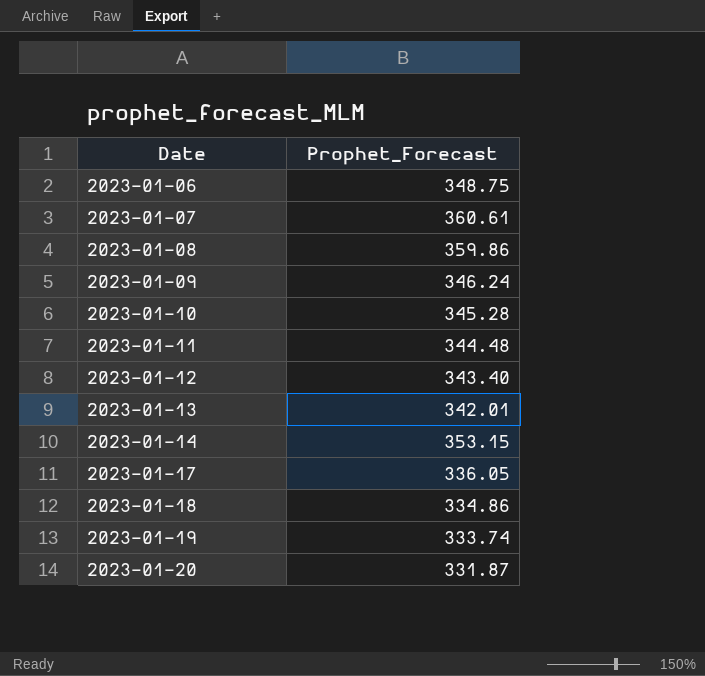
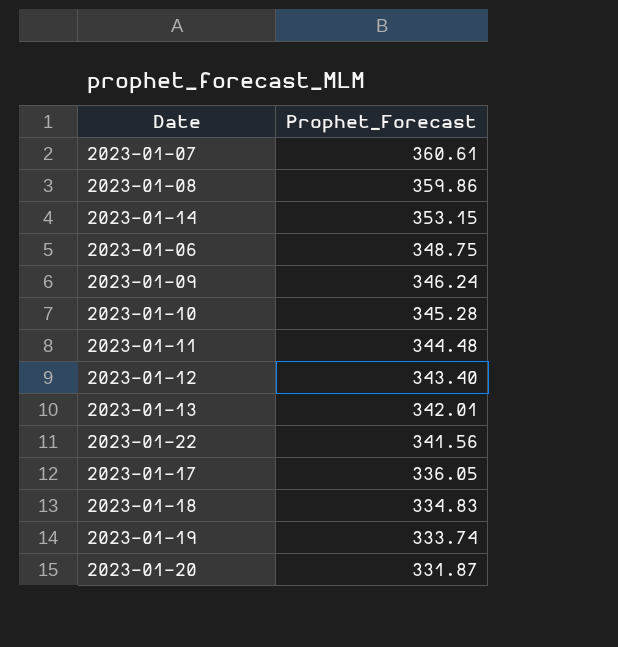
row order: Date ascending -> Prophet_Forecast descending
row 2023-01-22: none -> 341.56
2023-01-18 | Prophet_Forecast: 334.86 -> 334.83

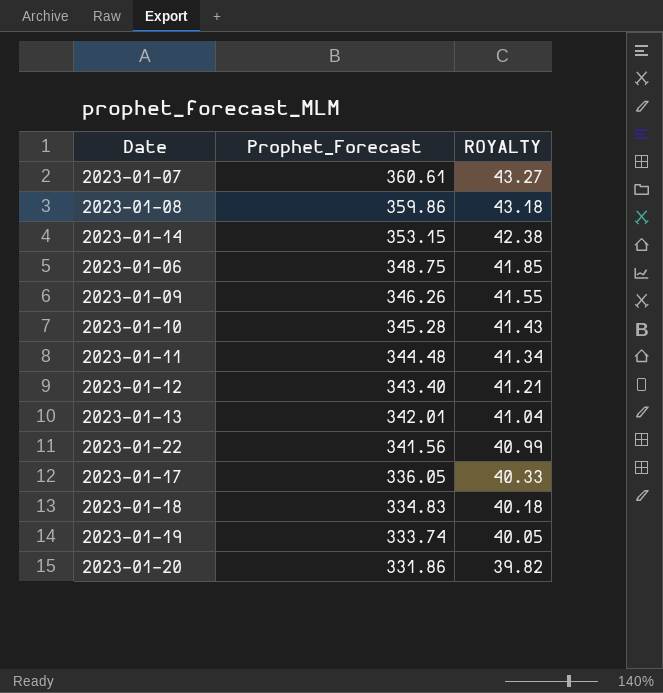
column ROYALTY | formula: none -> [Prophet_Forecast] * 0.12
2023-01-09 | Prophet_Forecast: 346.24 -> 346.26
2023-01-20 | Prophet_Forecast: 331.87 -> 331.86

